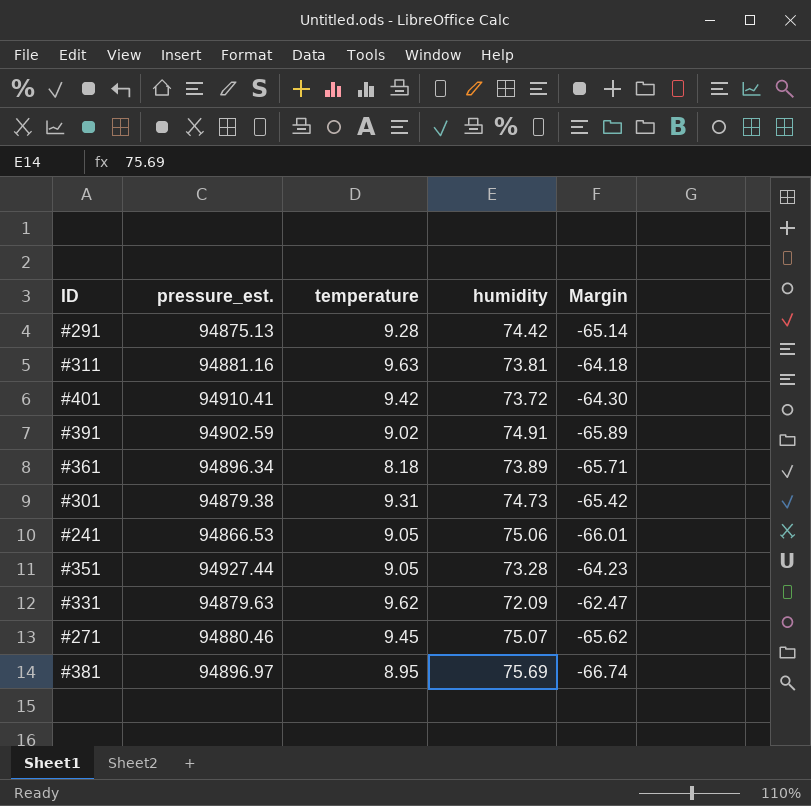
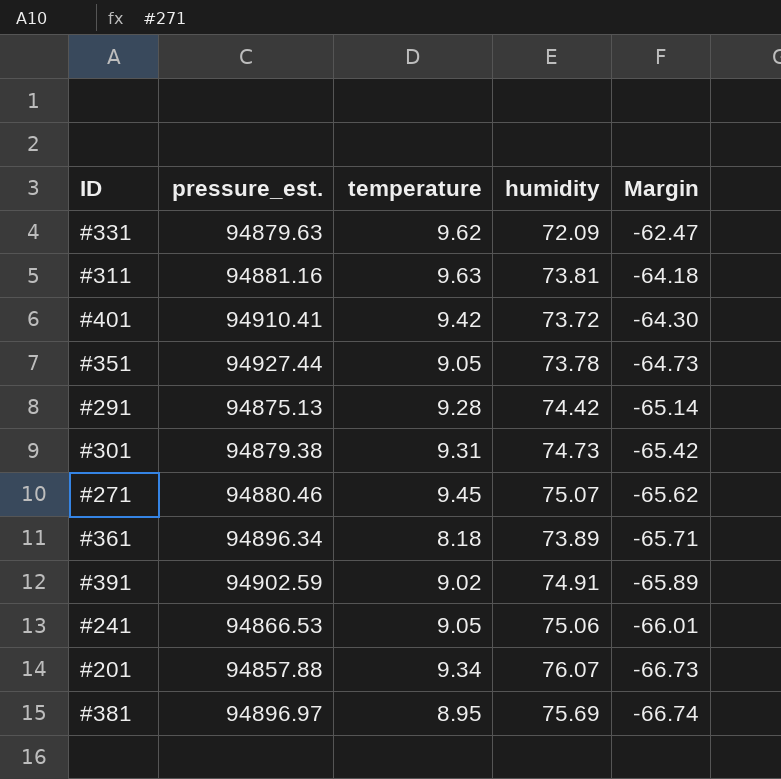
row order: none -> Margin descending
#351 | humidity: 73.28 -> 73.78
#351 | Margin: -64.23 -> -64.73
row #201: none -> 94857.88 | 9.34 | 76.07 | -66.73

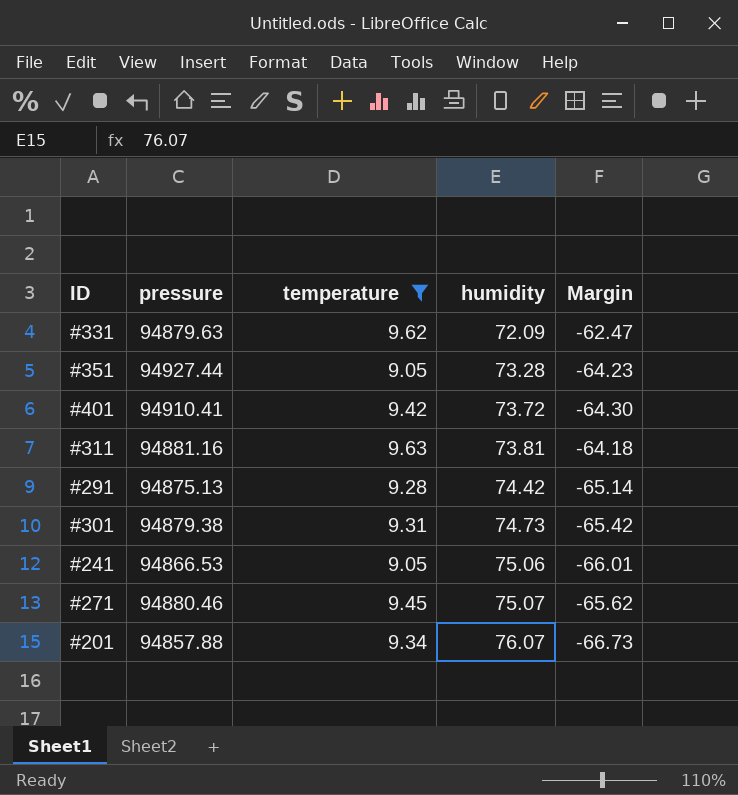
filter: none -> temperature >= 9.05
row order: Margin descending -> humidity ascending
column name: pressure_est. -> pressure
#351 | humidity: 73.78 -> 73.28
#351 | Margin: -64.73 -> -64.23

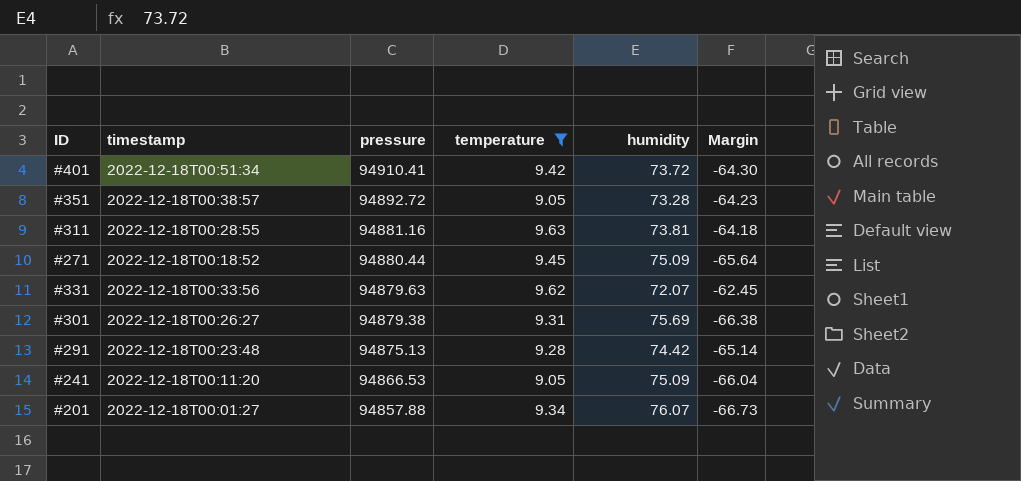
row order: humidity ascending -> pressure descending
column timestamp | position: none -> 2
#351 | pressure: 94927.44 -> 94892.72
#271 | pressure: 94880.46 -> 94880.44
#271 | humidity: 75.07 -> 75.09
#271 | Margin: -65.62 -> -65.64
#331 | humidity: 72.09 -> 72.07
#331 | Margin: -62.47 -> -62.45
#301 | humidity: 74.73 -> 75.69
#301 | Margin: -65.42 -> -66.38
#241 | humidity: 75.06 -> 75.09
#241 | Margin: -66.01 -> -66.04

